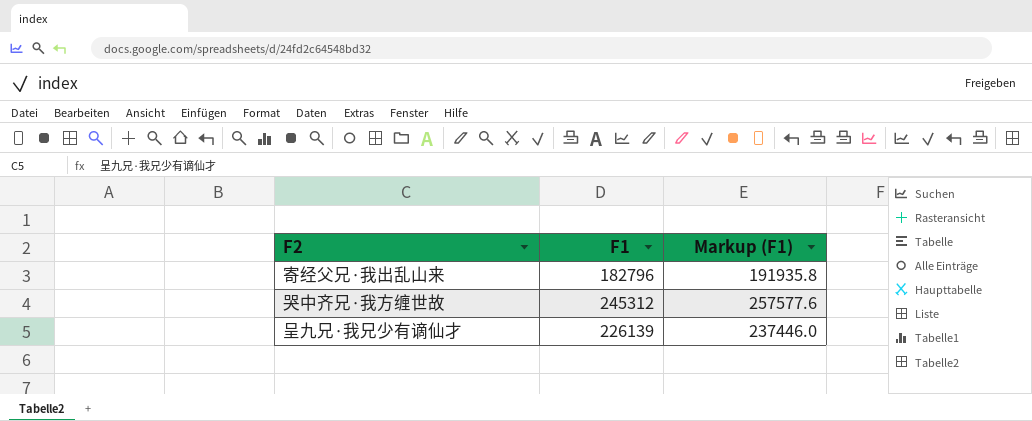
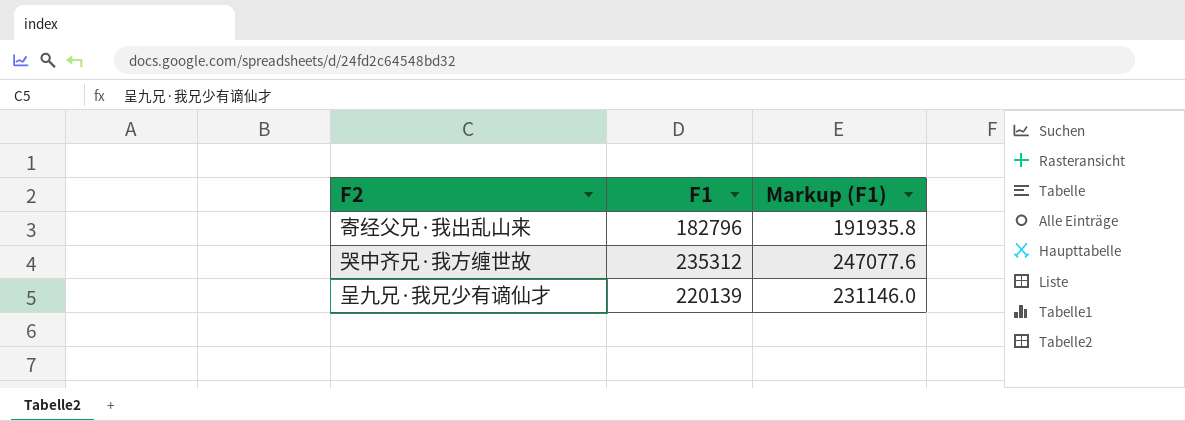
哭中齐兄·我方缠世故 | F1: 245312 -> 235312
哭中齐兄·我方缠世故 | Markup (F1): 257577.6 -> 247077.6
呈九兄·我兄少有谪仙才 | F1: 226139 -> 220139
呈九兄·我兄少有谪仙才 | Markup (F1): 237446.0 -> 231146.0

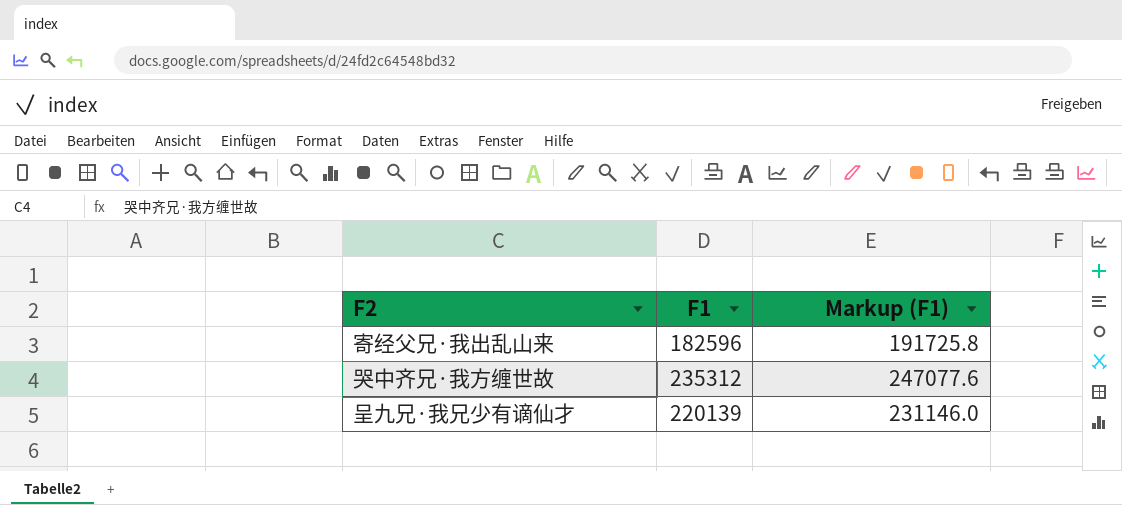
寄经父兄·我出乱山来 | F1: 182796 -> 182596
寄经父兄·我出乱山来 | Markup (F1): 191935.8 -> 191725.8

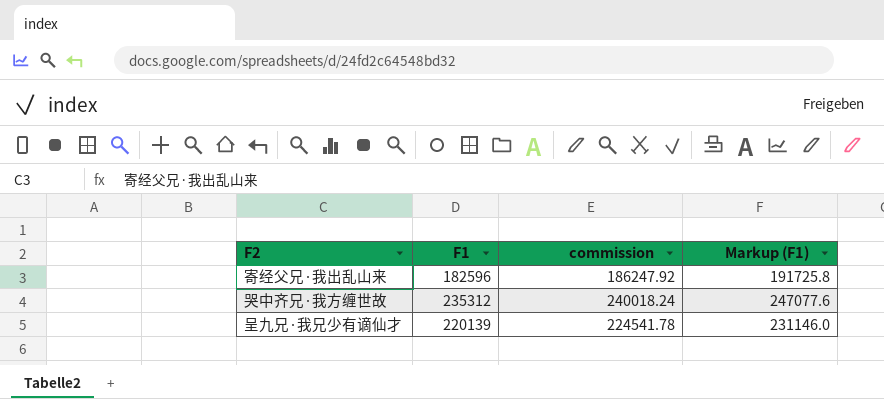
column commission | formula: none -> [F1] * 1.02

